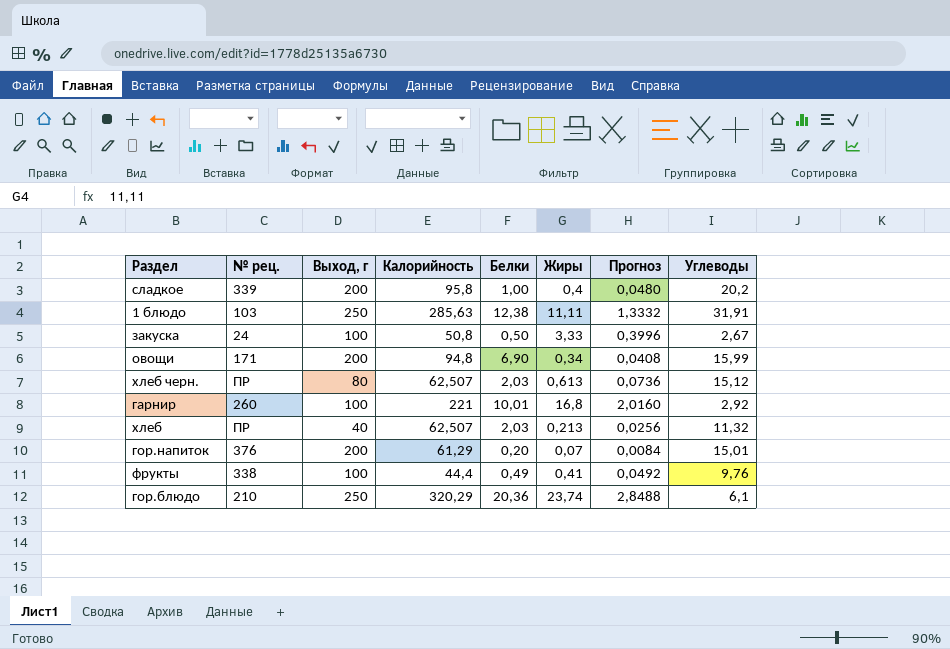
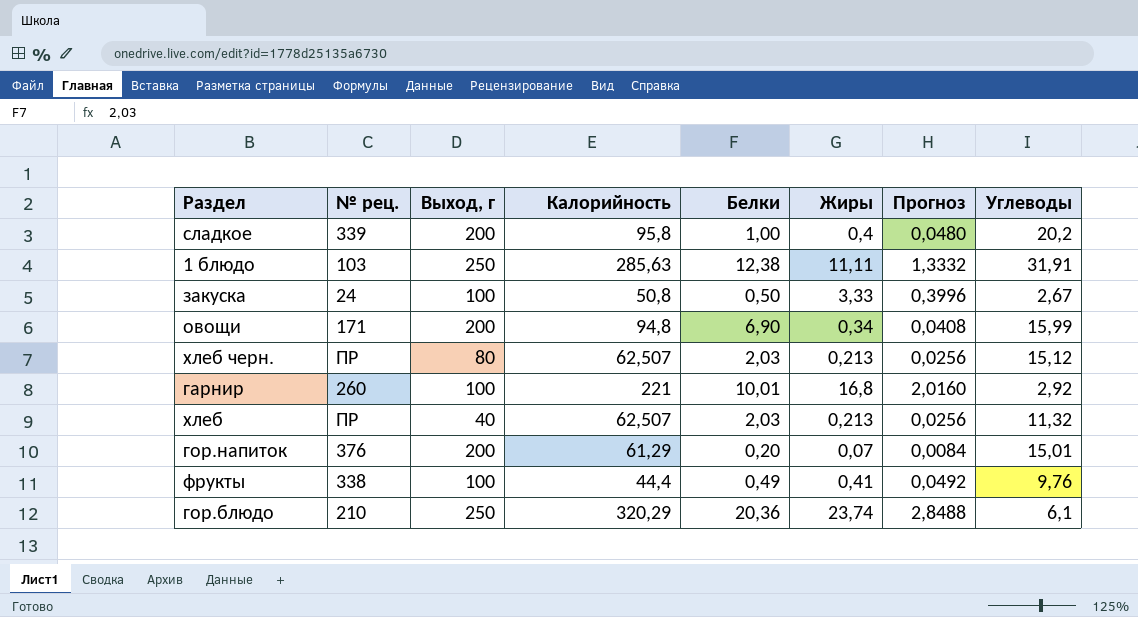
хлеб черн. | Жиры: 0,613 -> 0,213
хлеб черн. | Прогноз: 0,0736 -> 0,0256

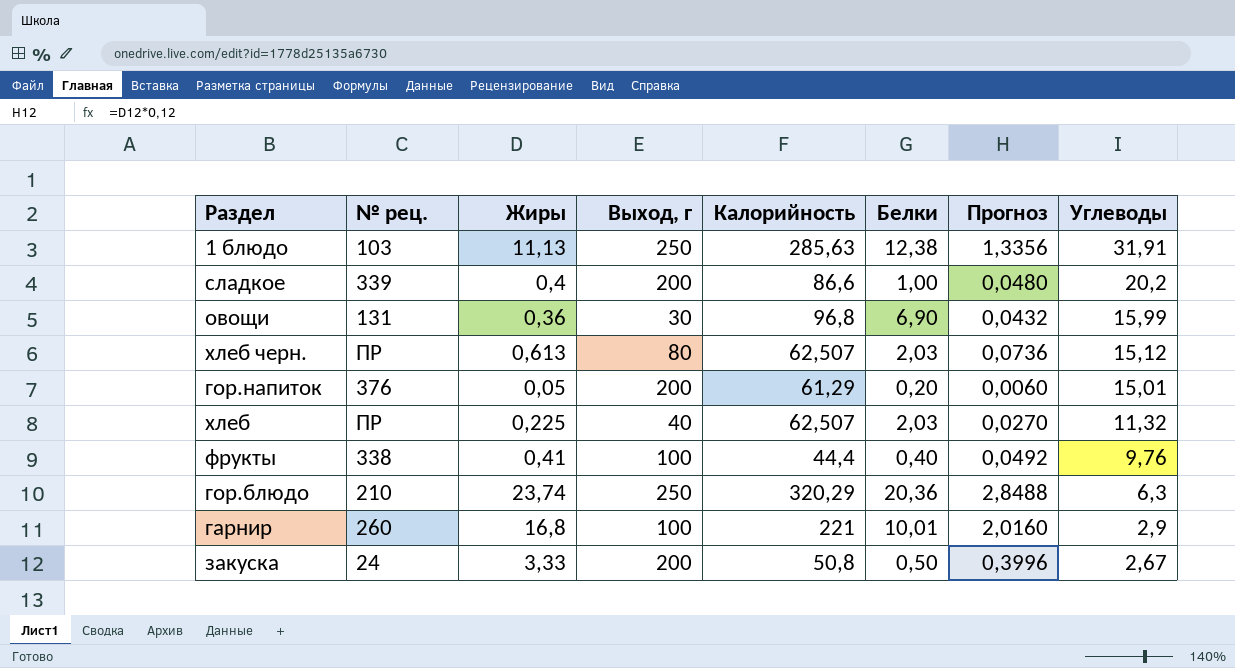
row order: none -> Углеводы descending
column Жиры | position: 6 -> 3
1 блюдо | Жиры: 11,11 -> 11,13
1 блюдо | Прогноз: 1,3332 -> 1,3356
сладкое | Калорийность: 95,8 -> 86,6
овощи | № рец.: 171 -> 131
овощи | Жиры: 0,34 -> 0,36
овощи | Выход, г: 200 -> 30
овощи | Калорийность: 94,8 -> 96,8
овощи | Прогноз: 0,0408 -> 0,0432
хлеб черн. | Жиры: 0,213 -> 0,613
хлеб черн. | Прогноз: 0,0256 -> 0,0736
гор.напиток | Жиры: 0,07 -> 0,05
гор.напиток | Прогноз: 0,0084 -> 0,0060
хлеб | Жиры: 0,213 -> 0,225
хлеб | Прогноз: 0,0256 -> 0,0270
фрукты | Белки: 0,49 -> 0,40
гор.блюдо | Углеводы: 6,1 -> 6,3
гарнир | Углеводы: 2,92 -> 2,9
закуска | Выход, г: 100 -> 200

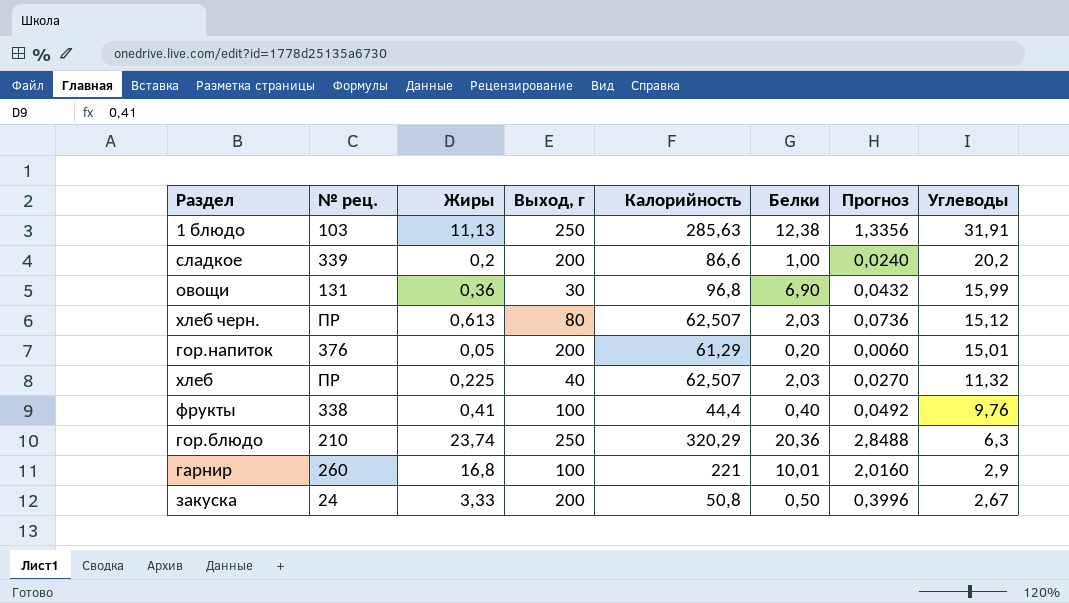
сладкое | Жиры: 0,4 -> 0,2
сладкое | Прогноз: 0,0480 -> 0,0240

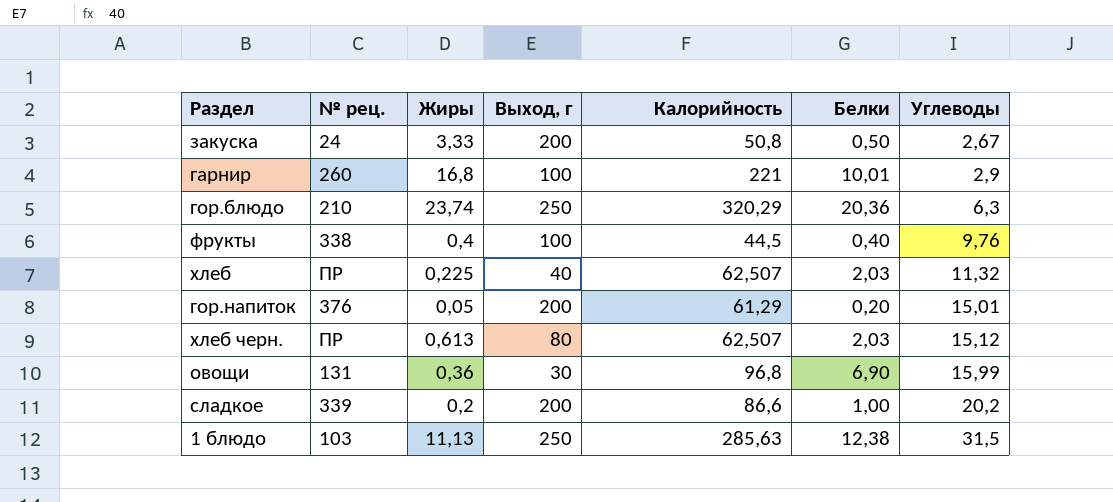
row order: Углеводы descending -> Углеводы ascending
column Прогноз | formula: [Жиры] * 0,12 -> none
фрукты | Жиры: 0,41 -> 0,4
фрукты | Калорийность: 44,4 -> 44,5
1 блюдо | Углеводы: 31,91 -> 31,5

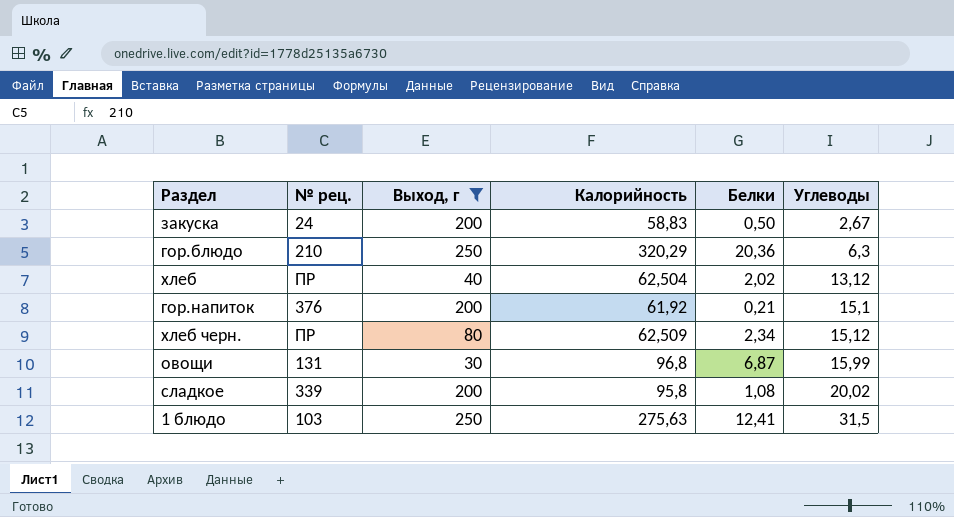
filter: none -> Выход, г != 100
column Жиры | position: 3 -> none
закуска | Калорийность: 50,8 -> 58,83
хлеб | Калорийность: 62,507 -> 62,504
хлеб | Белки: 2,03 -> 2,02
хлеб | Углеводы: 11,32 -> 13,12
гор.напиток | Калорийность: 61,29 -> 61,92
гор.напиток | Белки: 0,20 -> 0,21
гор.напиток | Углеводы: 15,01 -> 15,1
хлеб черн. | Калорийность: 62,507 -> 62,509
хлеб черн. | Белки: 2,03 -> 2,34
овощи | Белки: 6,90 -> 6,87
сладкое | Калорийность: 86,6 -> 95,8
сладкое | Белки: 1,00 -> 1,08
сладкое | Углеводы: 20,2 -> 20,02
1 блюдо | Калорийность: 285,63 -> 275,63
1 блюдо | Белки: 12,38 -> 12,41

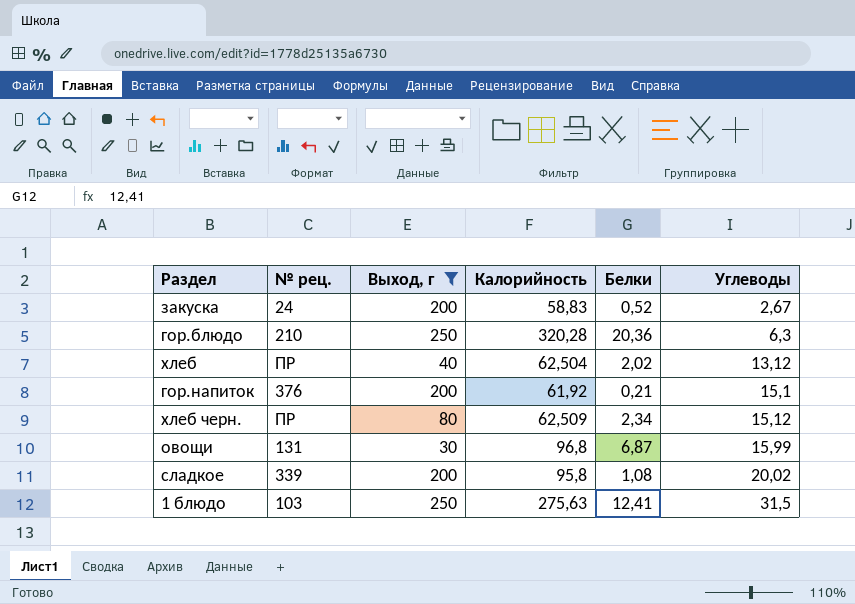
закуска | Белки: 0,50 -> 0,52
гор.блюдо | Калорийность: 320,29 -> 320,28

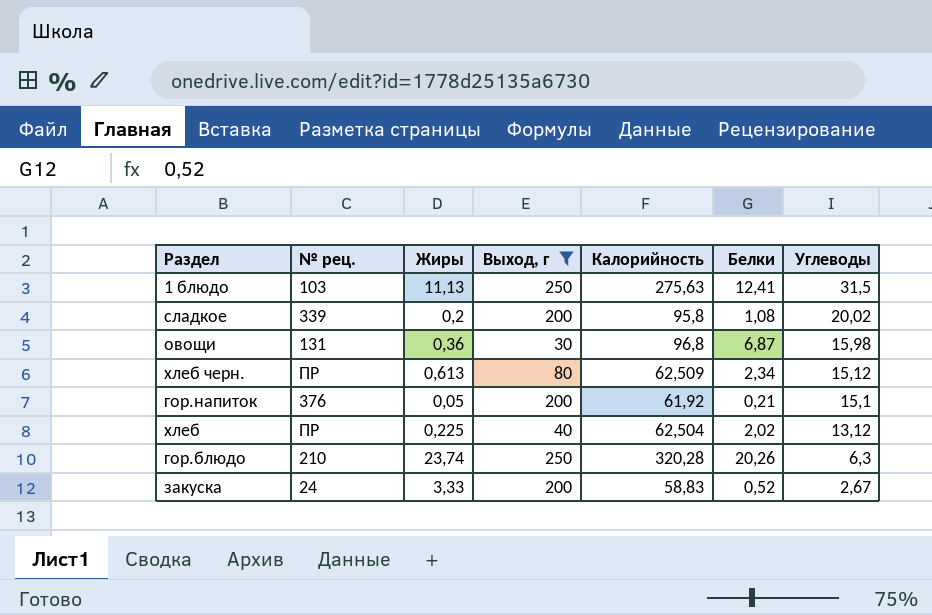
row order: Углеводы ascending -> Углеводы descending
column Жиры | position: none -> 3
овощи | Углеводы: 15,99 -> 15,98
гор.блюдо | Белки: 20,36 -> 20,26

